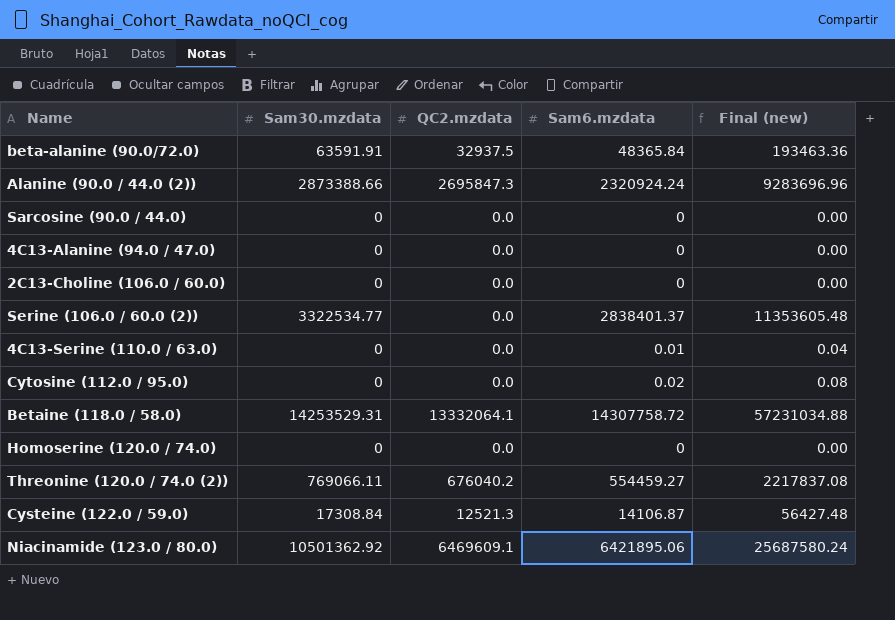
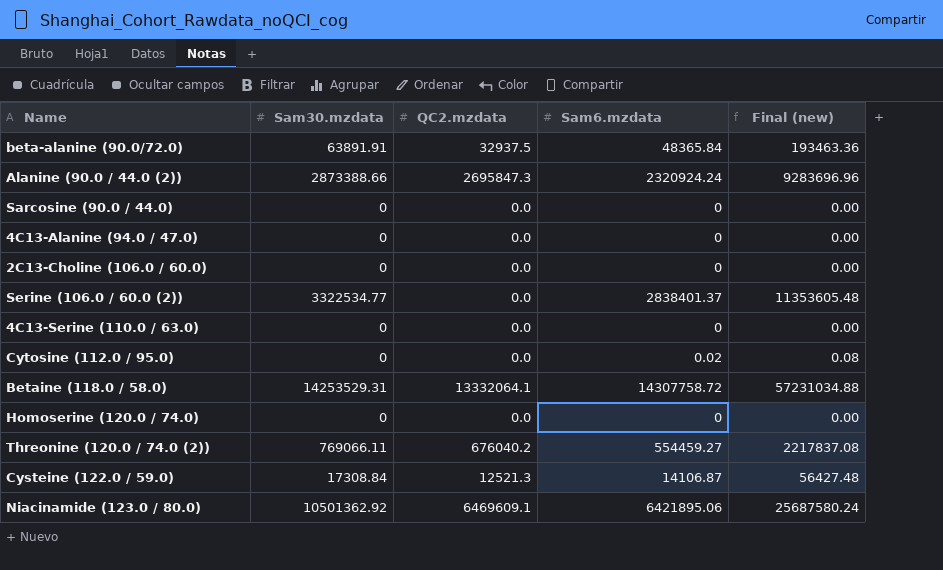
beta-alanine (90.0/72.0) | Sam30.mzdata: 63591.91 -> 63891.91
4C13-Serine (110.0 / 63.0) | Sam6.mzdata: 0.01 -> 0
4C13-Serine (110.0 / 63.0) | Final (new): 0.04 -> 0.00

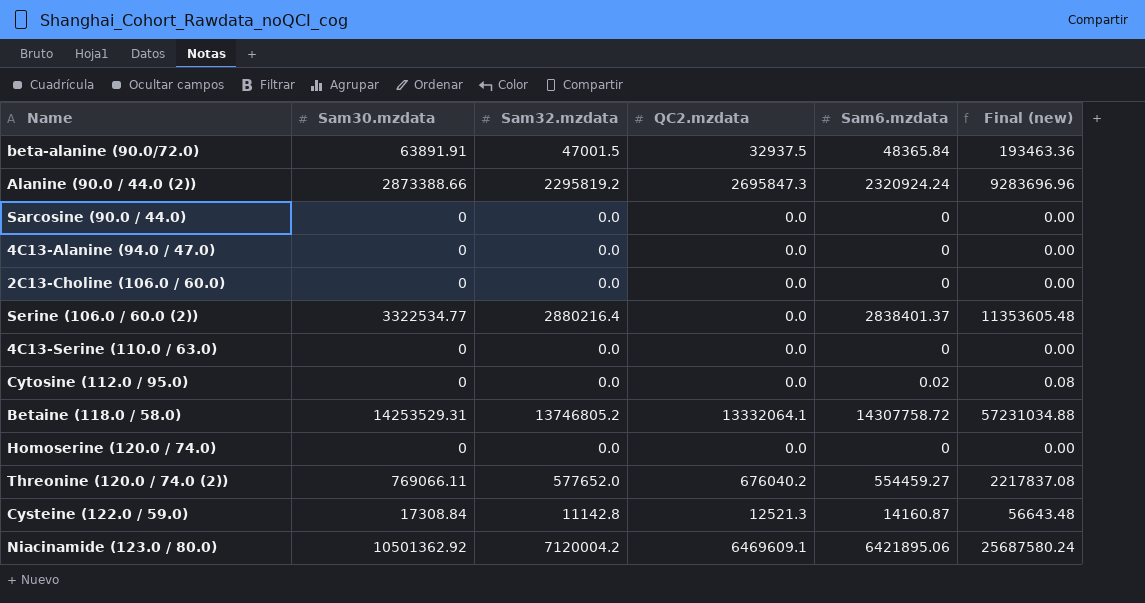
column Sam32.mzdata | position: none -> 3
Cysteine (122.0 / 59.0) | Sam6.mzdata: 14106.87 -> 14160.87
Cysteine (122.0 / 59.0) | Final (new): 56427.48 -> 56643.48

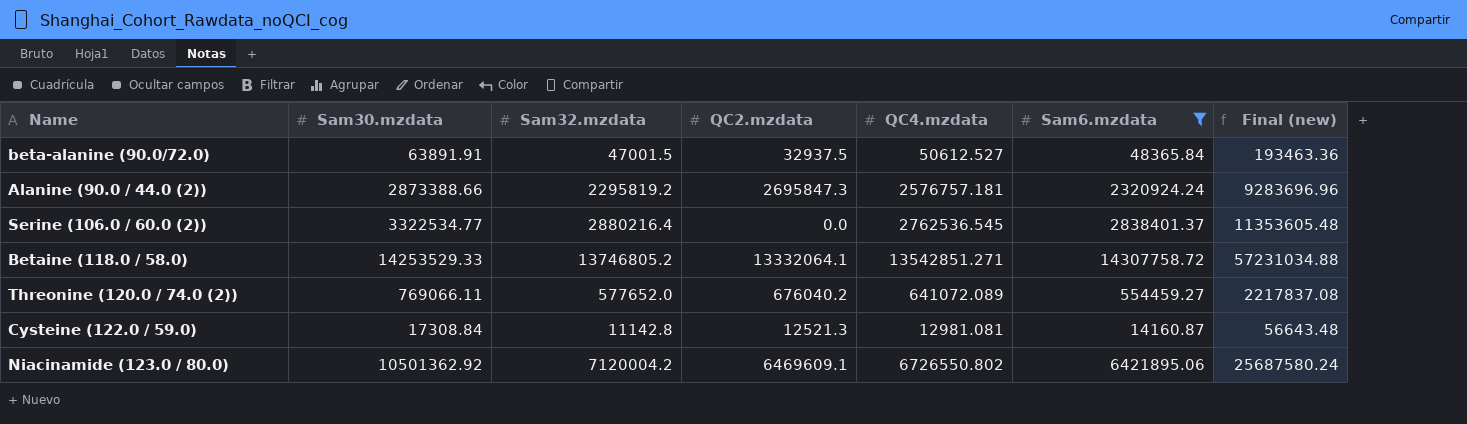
filter: none -> Sam6.mzdata >= 14160.87
column QC4.mzdata | position: none -> 5
Betaine (118.0 / 58.0) | Sam30.mzdata: 14253529.31 -> 14253529.33

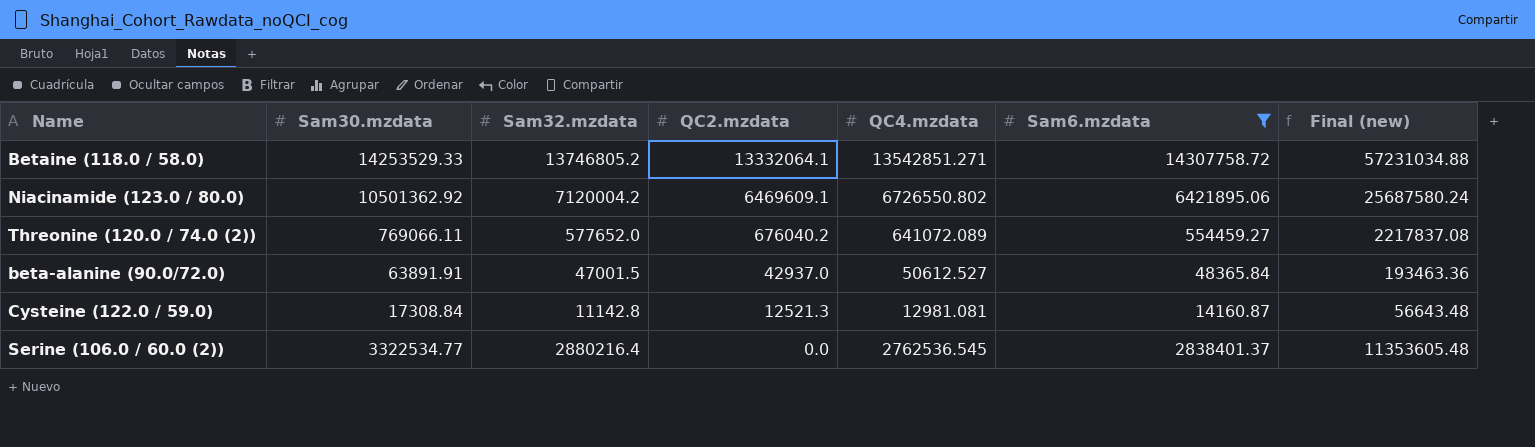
row order: none -> QC2.mzdata descending
row Alanine (90.0 / 44.0 (2)): 2873388.66 | 2295819.2 | 2695847.3 | 2576757.181 | 2320924.24 | 9283696.96 -> none
beta-alanine (90.0/72.0) | QC2.mzdata: 32937.5 -> 42937.0

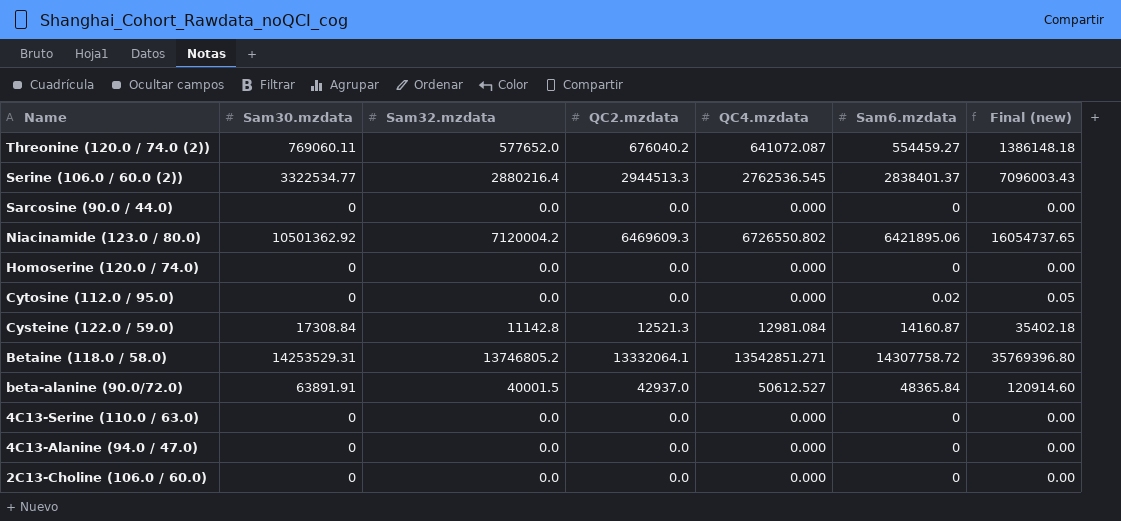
filter: Sam6.mzdata >= 14160.87 -> none
row order: QC2.mzdata descending -> Name descending
column Final (new) | formula: [Sam6.mzdata] * 4 -> [Sam6.mzdata] * 2.5
Threonine (120.0 / 74.0 (2)) | Sam30.mzdata: 769066.11 -> 769060.11
Threonine (120.0 / 74.0 (2)) | QC4.mzdata: 641072.089 -> 641072.087
Serine (106.0 / 60.0 (2)) | QC2.mzdata: 0.0 -> 2944513.3
Niacinamide (123.0 / 80.0) | QC2.mzdata: 6469609.1 -> 6469609.3
Cysteine (122.0 / 59.0) | QC4.mzdata: 12981.081 -> 12981.084
Betaine (118.0 / 58.0) | Sam30.mzdata: 14253529.33 -> 14253529.31
beta-alanine (90.0/72.0) | Sam32.mzdata: 47001.5 -> 40001.5

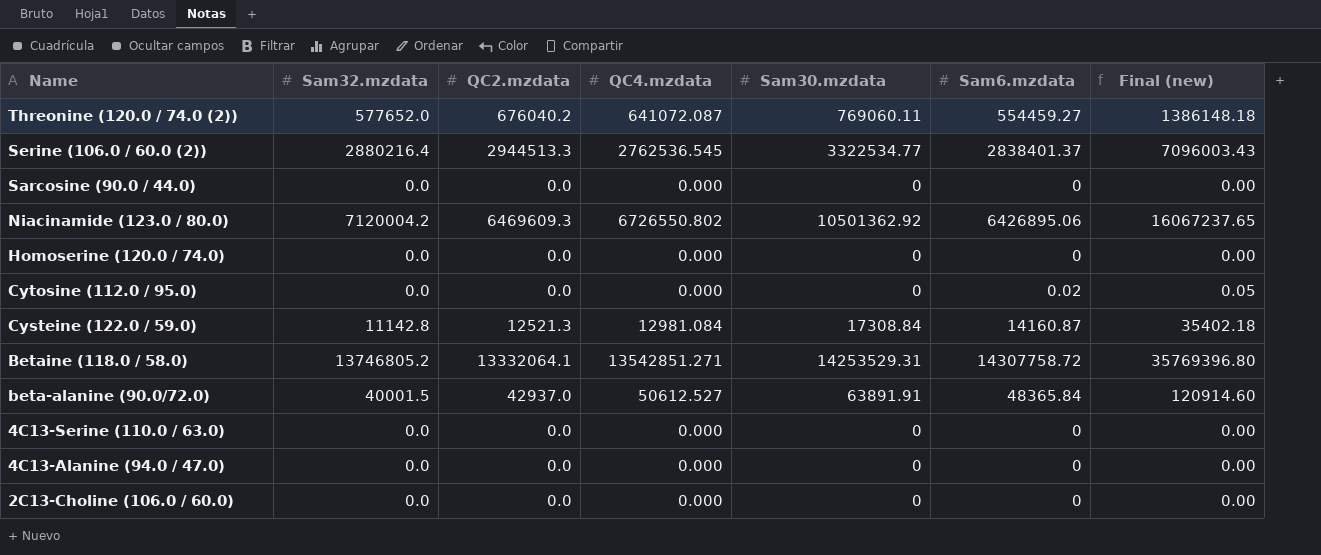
column Sam30.mzdata | position: 2 -> 5
Niacinamide (123.0 / 80.0) | Sam6.mzdata: 6421895.06 -> 6426895.06
Niacinamide (123.0 / 80.0) | Final (new): 16054737.65 -> 16067237.65

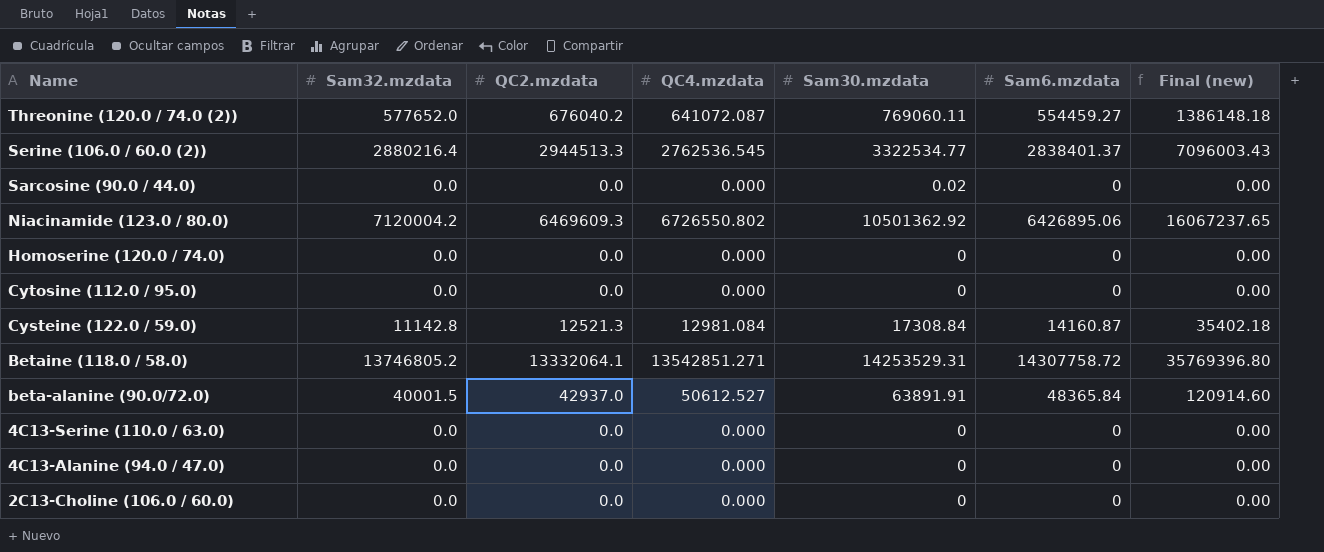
Sarcosine (90.0 / 44.0) | Sam30.mzdata: 0 -> 0.02
Cytosine (112.0 / 95.0) | Sam6.mzdata: 0.02 -> 0
Cytosine (112.0 / 95.0) | Final (new): 0.05 -> 0.00

